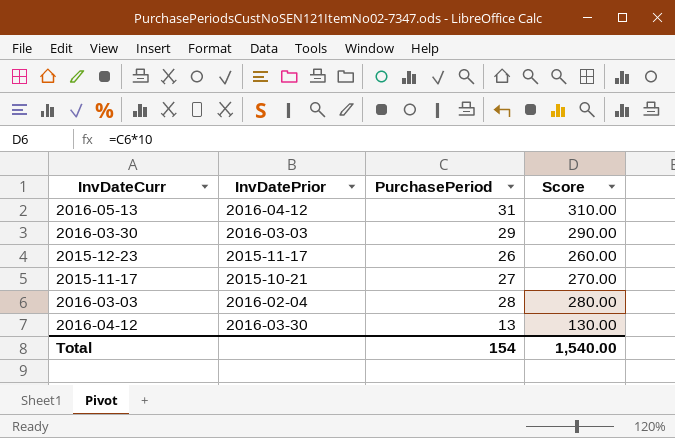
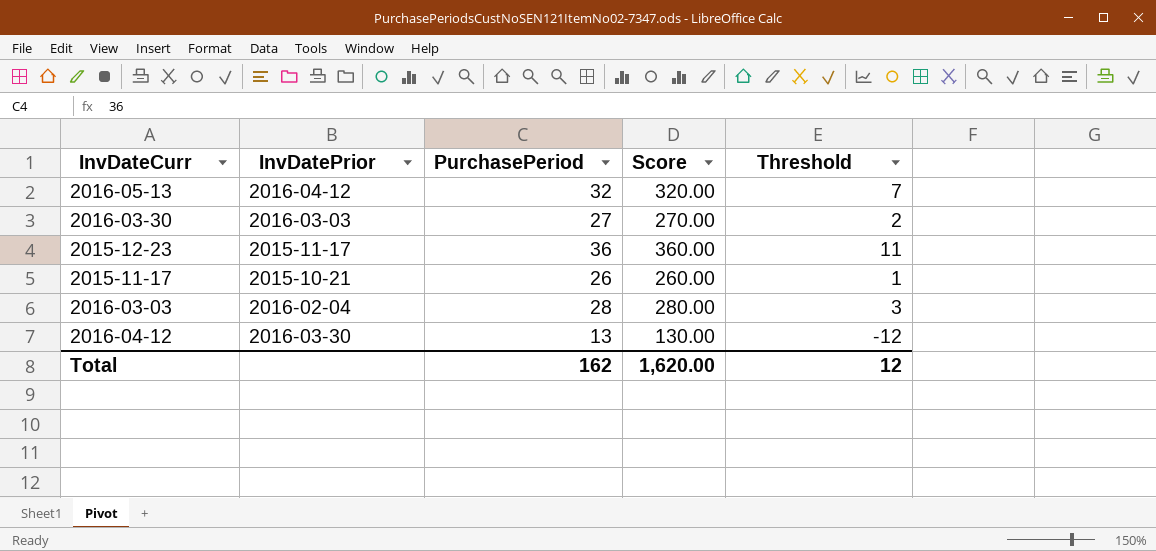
column Threshold | formula: none -> [PurchasePeriod] - 25
2016-05-13 | PurchasePeriod: 31 -> 32
2016-05-13 | Score: 310.00 -> 320.00
2016-03-30 | PurchasePeriod: 29 -> 27
2016-03-30 | Score: 290.00 -> 270.00
2015-12-23 | PurchasePeriod: 26 -> 36
2015-12-23 | Score: 260.00 -> 360.00
2015-11-17 | PurchasePeriod: 27 -> 26
2015-11-17 | Score: 270.00 -> 260.00
Total | PurchasePeriod: 154 -> 162
Total | Score: 1,540.00 -> 1,620.00

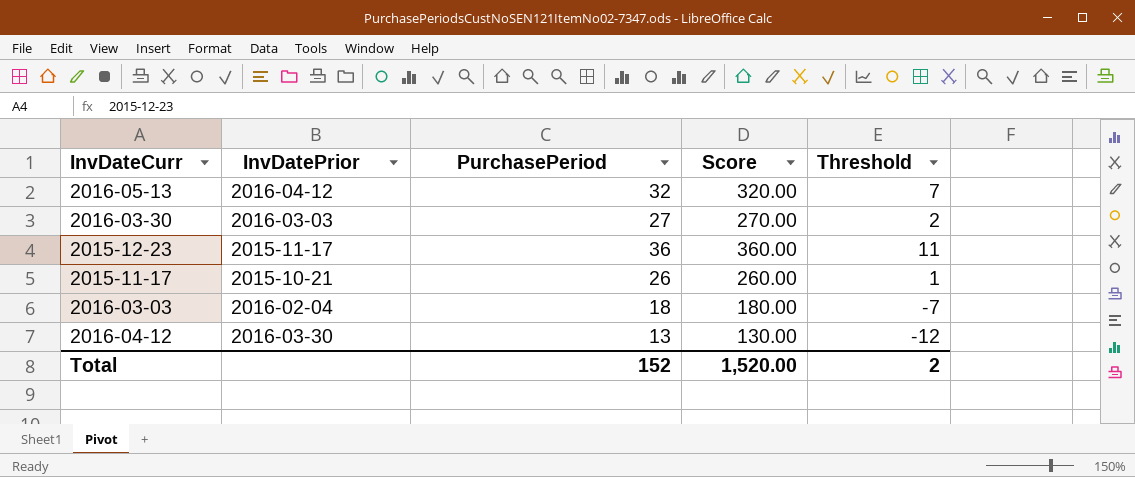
2016-03-03 | PurchasePeriod: 28 -> 18
2016-03-03 | Score: 280.00 -> 180.00
2016-03-03 | Threshold: 3 -> -7
Total | PurchasePeriod: 162 -> 152
Total | Score: 1,620.00 -> 1,520.00
Total | Threshold: 12 -> 2

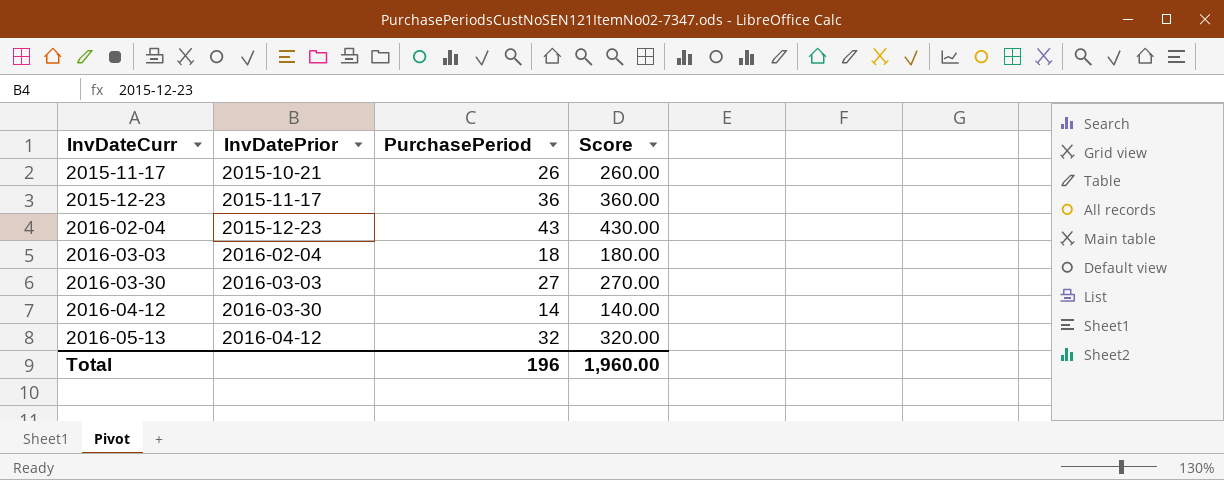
row order: none -> InvDateCurr ascending
column Threshold | formula: [PurchasePeriod] - 25 -> none
row 2016-02-04: none -> 2015-12-23 | 43 | 430.00
2016-04-12 | PurchasePeriod: 13 -> 14
2016-04-12 | Score: 130.00 -> 140.00
Total | PurchasePeriod: 152 -> 196
Total | Score: 1,520.00 -> 1,960.00

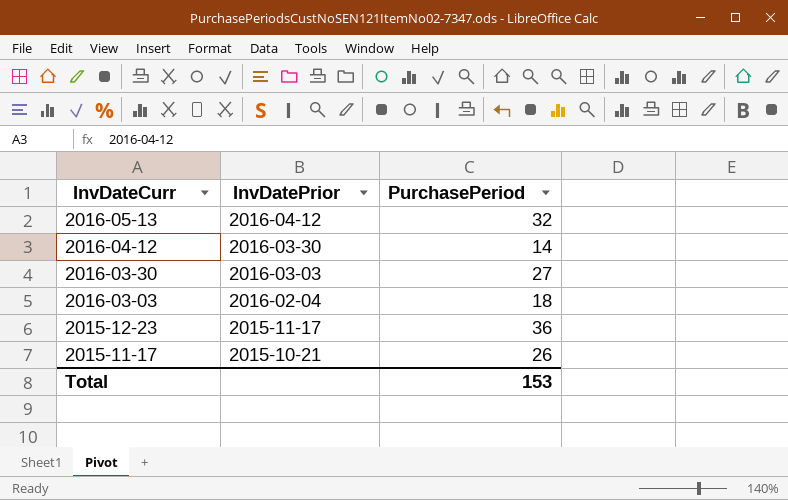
row order: InvDateCurr ascending -> InvDateCurr descending
column Score | formula: [PurchasePeriod] * 10 -> none
row 2016-02-04: 2015-12-23 | 43 | 430.00 -> none
Total | PurchasePeriod: 196 -> 153

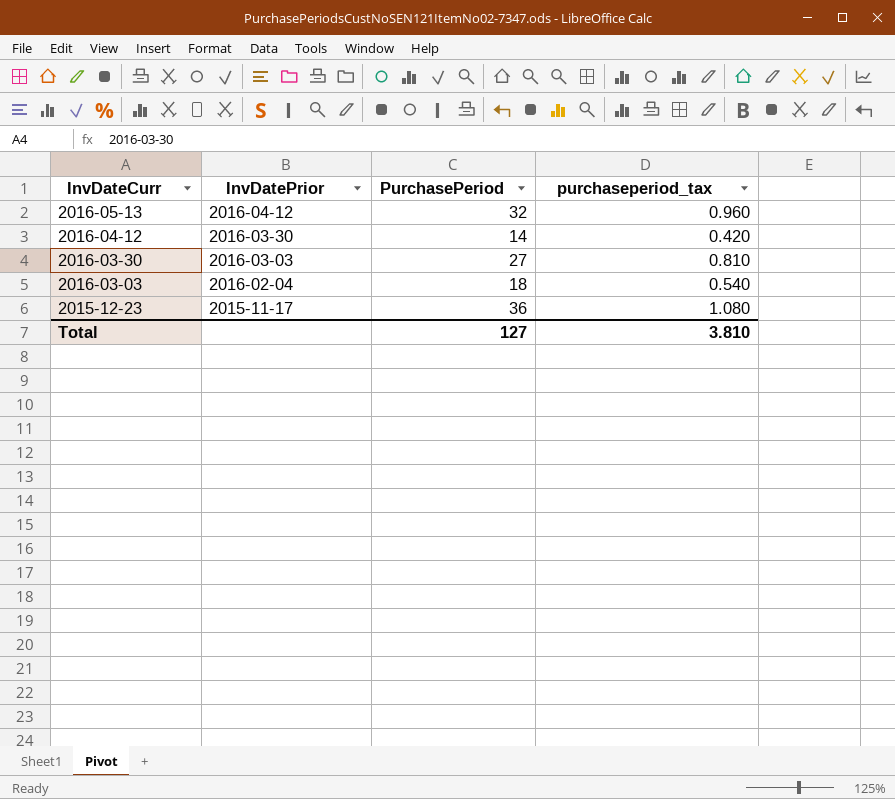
column purchaseperiod_tax | formula: none -> [PurchasePeriod] * 0.03
row 2015-11-17: 2015-10-21 | 26 -> none
Total | PurchasePeriod: 153 -> 127

